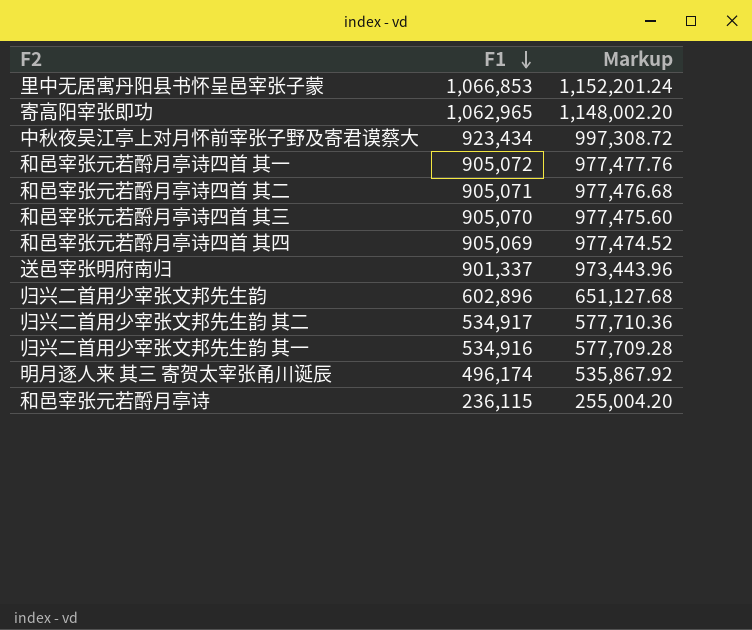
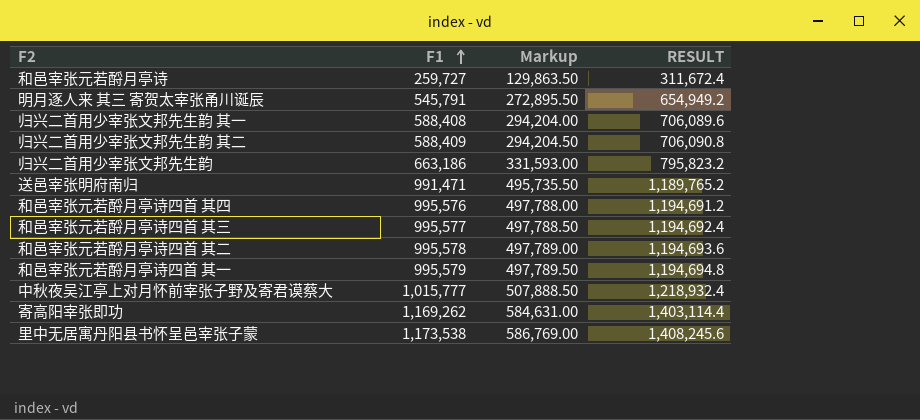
row order: F1 descending -> F1 ascending
column Markup | formula: [F1] * 1.08 -> [F1] * 0.5
column RESULT | formula: none -> [F1] * 1.2
和邑宰张元若酹月亭诗 | F1: 236,115 -> 259,727
明月逐人来 其三 寄贺太宰张甬川诞辰 | F1: 496,174 -> 545,791
归兴二首用少宰张文邦先生韵 其一 | F1: 534,916 -> 588,408
归兴二首用少宰张文邦先生韵 其二 | F1: 534,917 -> 588,409
归兴二首用少宰张文邦先生韵 | F1: 602,896 -> 663,186
送邑宰张明府南归 | F1: 901,337 -> 991,471
和邑宰张元若酹月亭诗四首 其四 | F1: 905,069 -> 995,576
和邑宰张元若酹月亭诗四首 其三 | F1: 905,070 -> 995,577
和邑宰张元若酹月亭诗四首 其二 | F1: 905,071 -> 995,578
和邑宰张元若酹月亭诗四首 其一 | F1: 905,072 -> 995,579
中秋夜吴江亭上对月怀前宰张子野及寄君谟蔡大 | F1: 923,434 -> 1,015,777
寄高阳宰张即功 | F1: 1,062,965 -> 1,169,262
里中无居寓丹阳县书怀呈邑宰张子蒙 | F1: 1,066,853 -> 1,173,538

